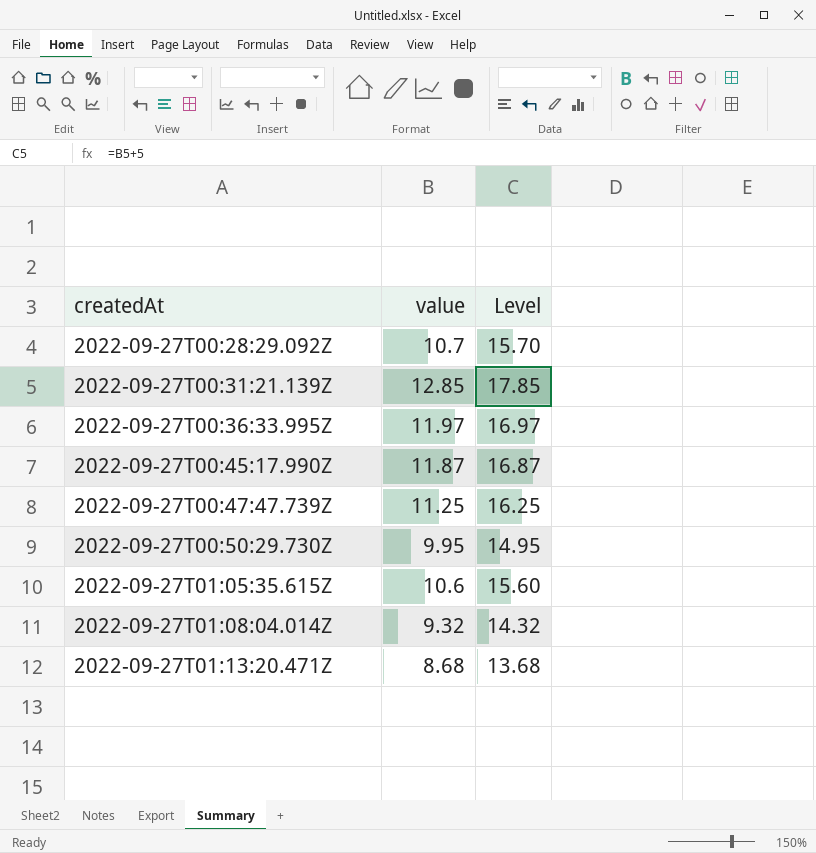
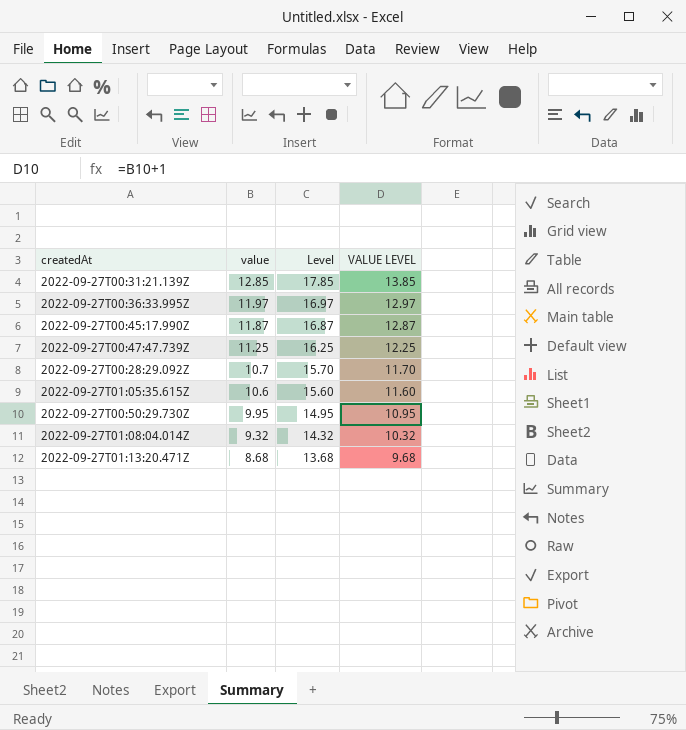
row order: createdAt ascending -> value descending
column VALUE LEVEL | formula: none -> [value] + 1

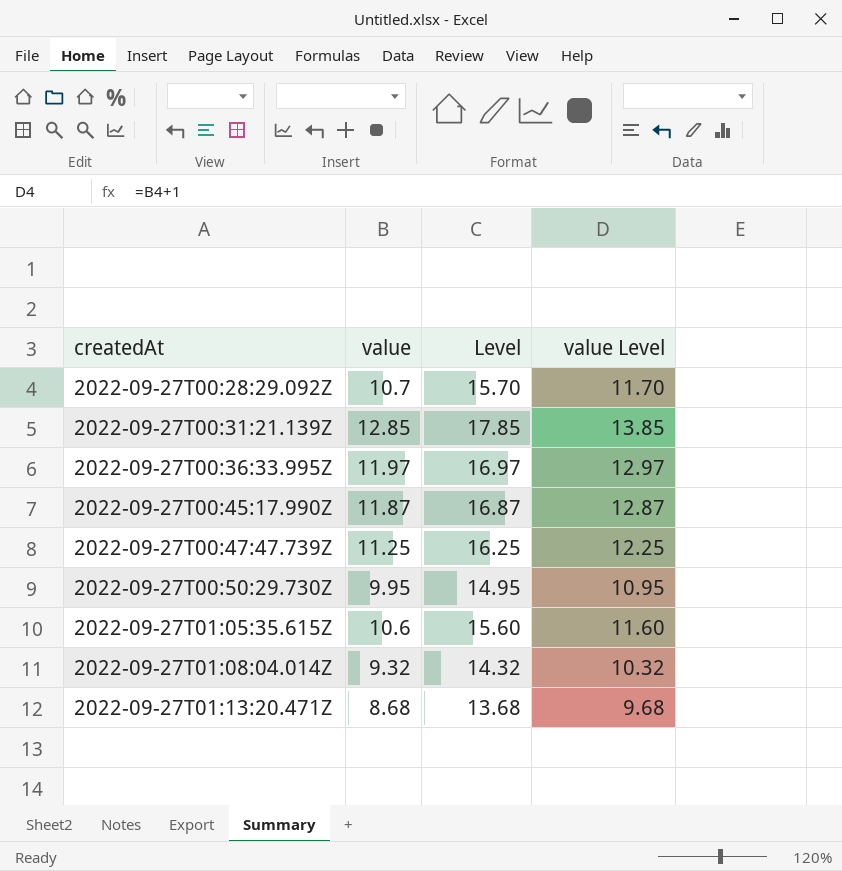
row order: value descending -> createdAt ascending
column name: VALUE LEVEL -> value Level

